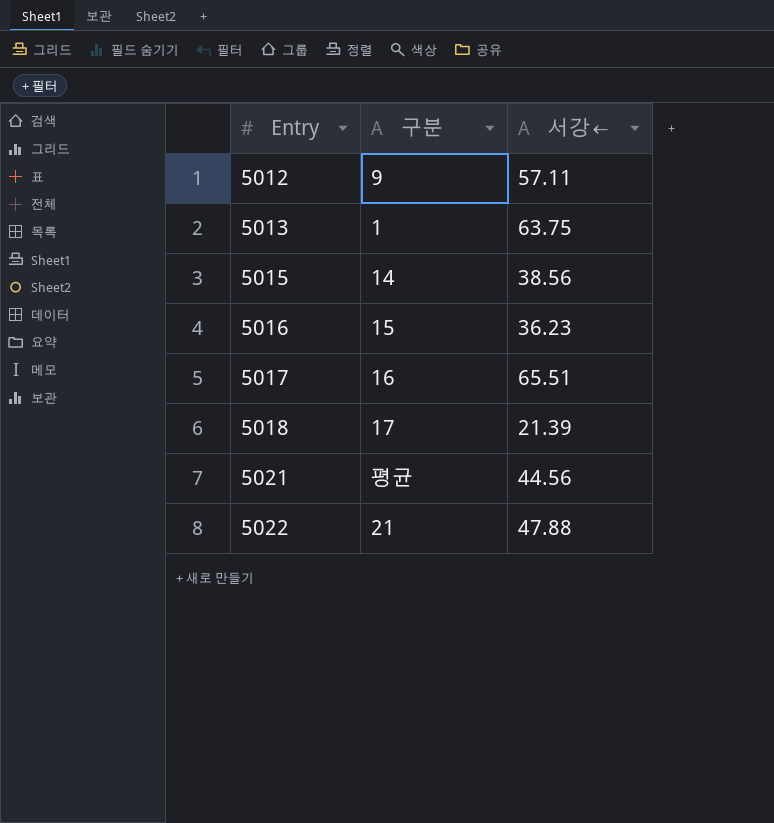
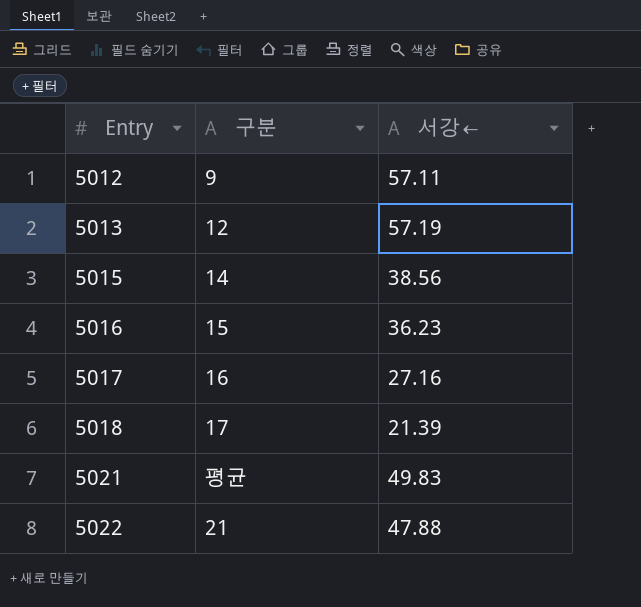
5013 | 구분: 1 -> 12
5013 | 서강←: 63.75 -> 57.19
5017 | 서강←: 65.51 -> 27.16
5021 | 서강←: 44.56 -> 49.83

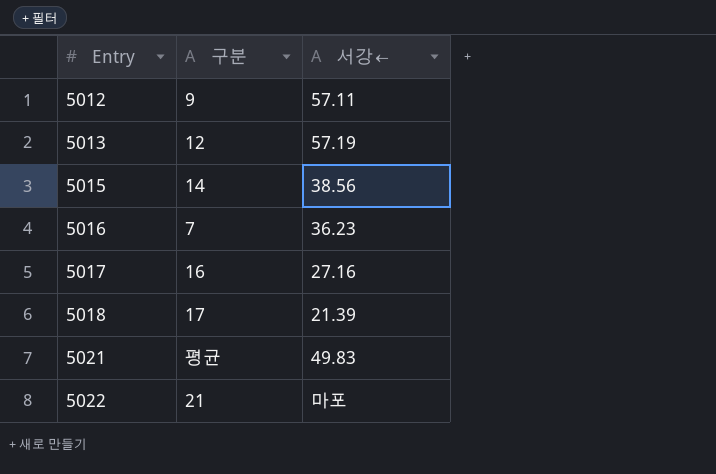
5016 | 구분: 15 -> 7
5022 | 서강←: 47.88 -> 마포

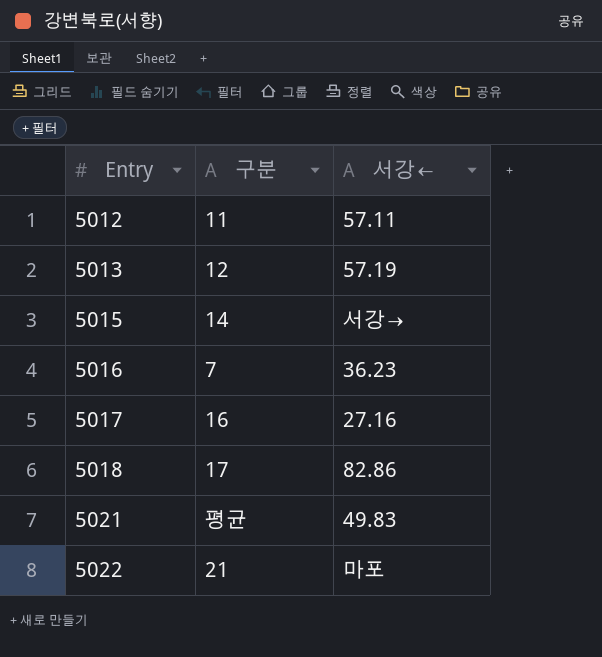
5012 | 구분: 9 -> 11
5015 | 서강←: 38.56 -> 서강→
5018 | 서강←: 21.39 -> 82.86

